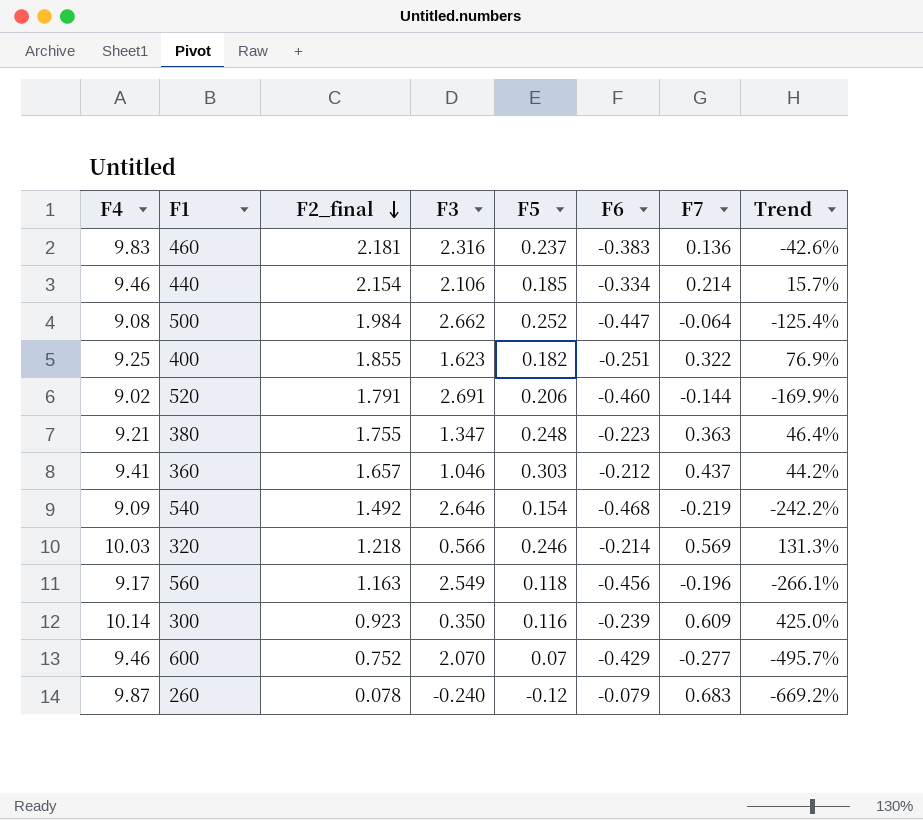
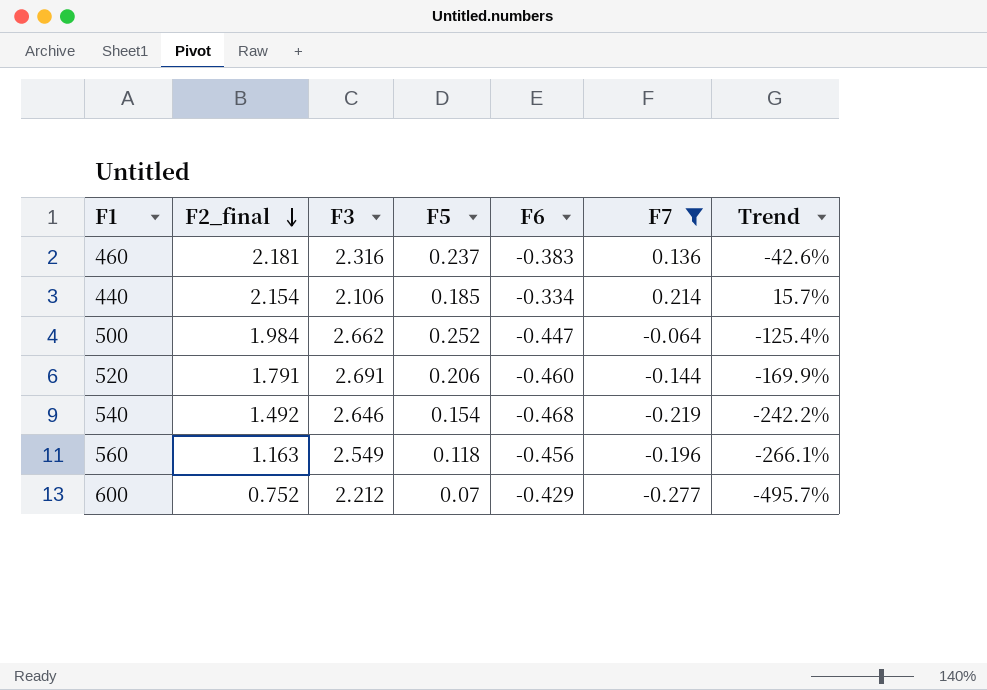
filter: none -> F7 <= 0.214
column F4 | position: 1 -> none
600 | F3: 2.070 -> 2.212

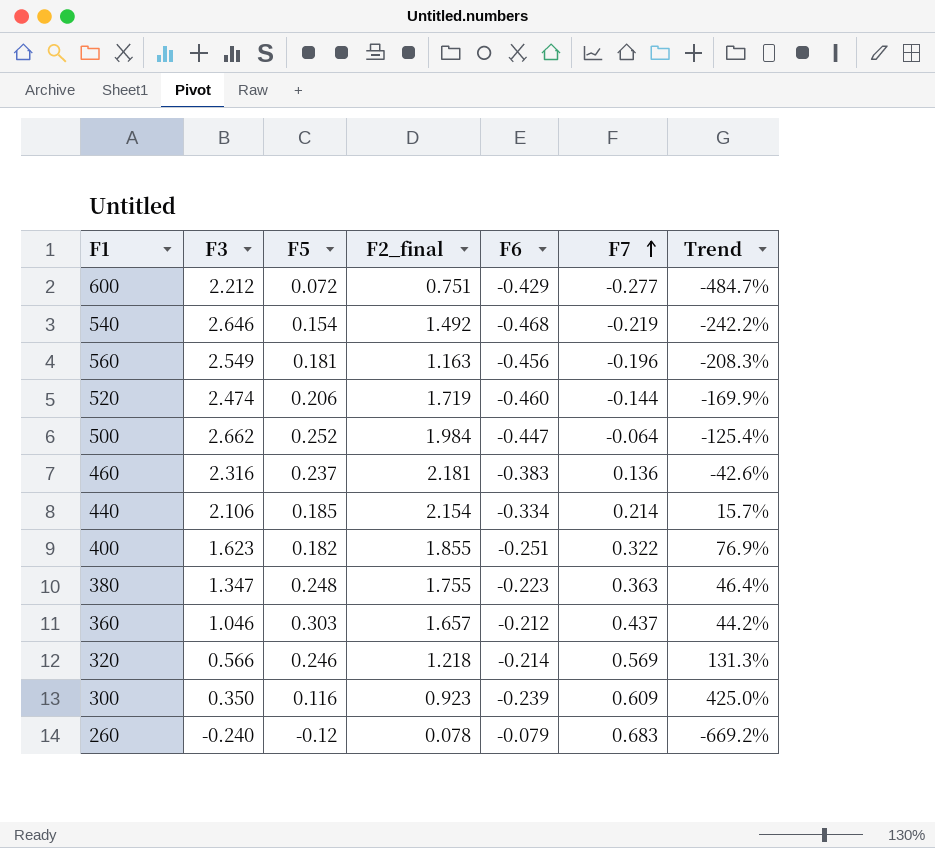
filter: F7 <= 0.214 -> none
row order: F2_final descending -> F7 ascending
column F2_final | position: 2 -> 4
600 | F5: 0.07 -> 0.072
600 | F2_final: 0.752 -> 0.751
600 | Trend: -495.7% -> -484.7%
560 | F5: 0.118 -> 0.181
560 | Trend: -266.1% -> -208.3%
520 | F3: 2.691 -> 2.474
520 | F2_final: 1.791 -> 1.719

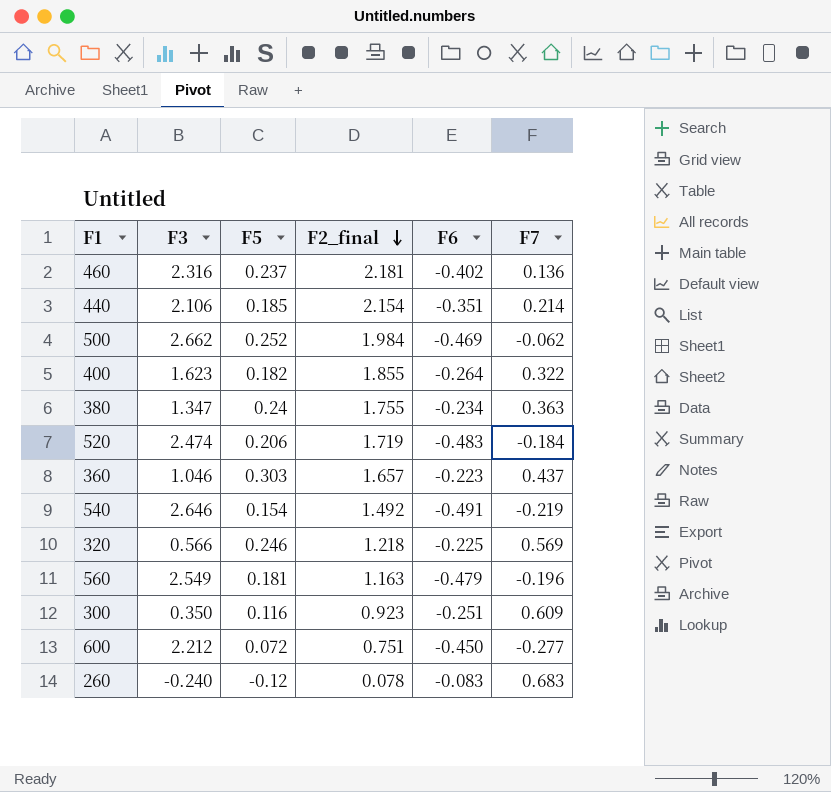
row order: F7 ascending -> F2_final descending
column Trend | formula: ([F7] - [F5]) / [F5] -> none
460 | F6: -0.383 -> -0.402
440 | F6: -0.334 -> -0.351
500 | F6: -0.447 -> -0.469
500 | F7: -0.064 -> -0.062
400 | F6: -0.251 -> -0.264
380 | F5: 0.248 -> 0.24
380 | F6: -0.223 -> -0.234
520 | F6: -0.460 -> -0.483
520 | F7: -0.144 -> -0.184
360 | F6: -0.212 -> -0.223
540 | F6: -0.468 -> -0.491
320 | F6: -0.214 -> -0.225
560 | F6: -0.456 -> -0.479
300 | F6: -0.239 -> -0.251
600 | F6: -0.429 -> -0.450
260 | F6: -0.079 -> -0.083

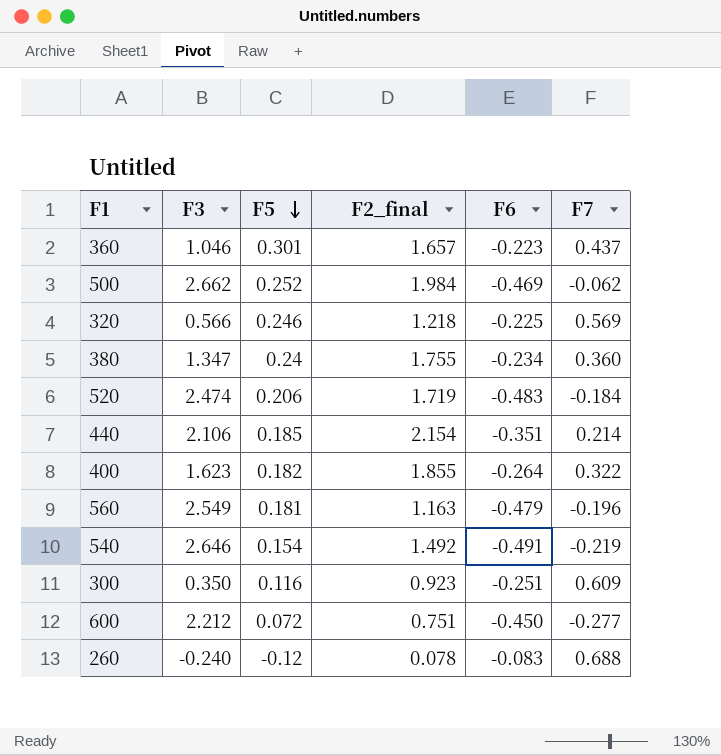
row order: F2_final descending -> F5 descending
row 460: 2.316 | 0.237 | 2.181 | -0.402 | 0.136 -> none
360 | F5: 0.303 -> 0.301
380 | F7: 0.363 -> 0.360
260 | F7: 0.683 -> 0.688

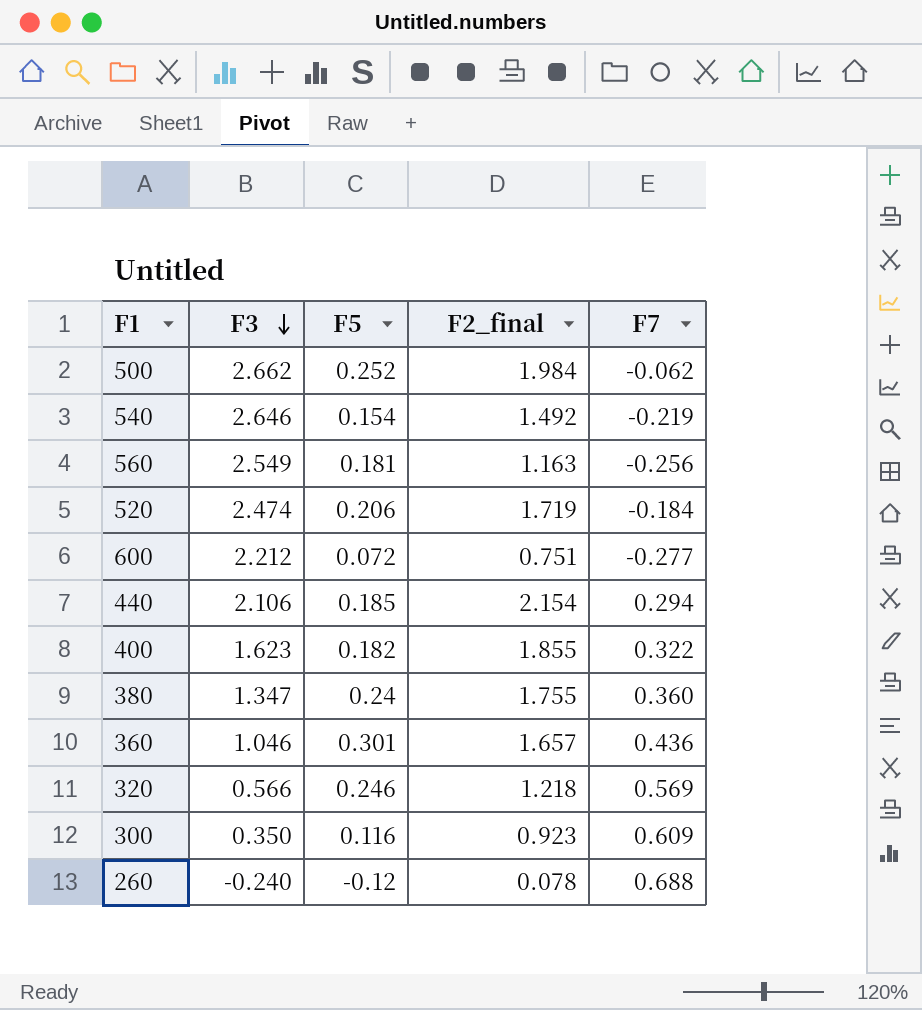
row order: F5 descending -> F3 descending
column F6 | position: 5 -> none
560 | F7: -0.196 -> -0.256
440 | F7: 0.214 -> 0.294
360 | F7: 0.437 -> 0.436

